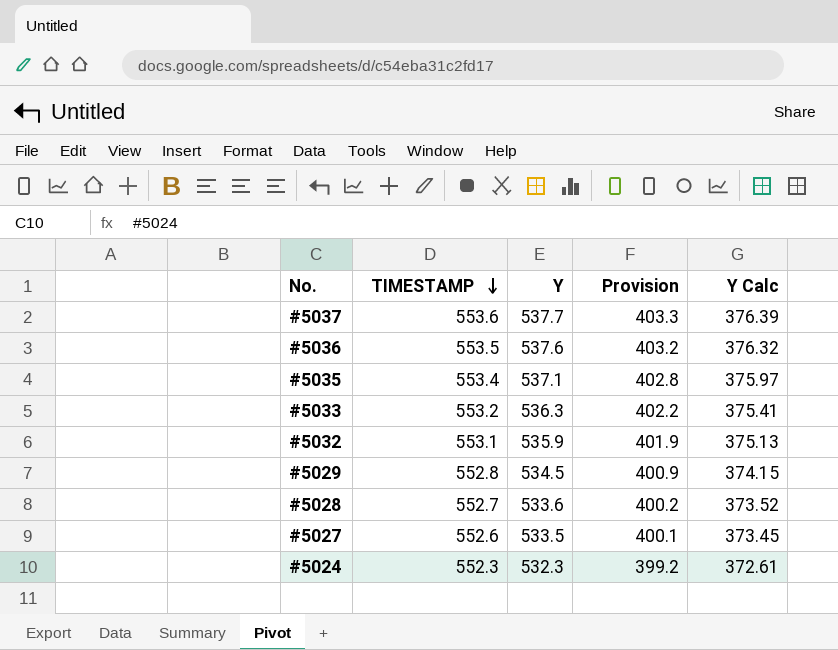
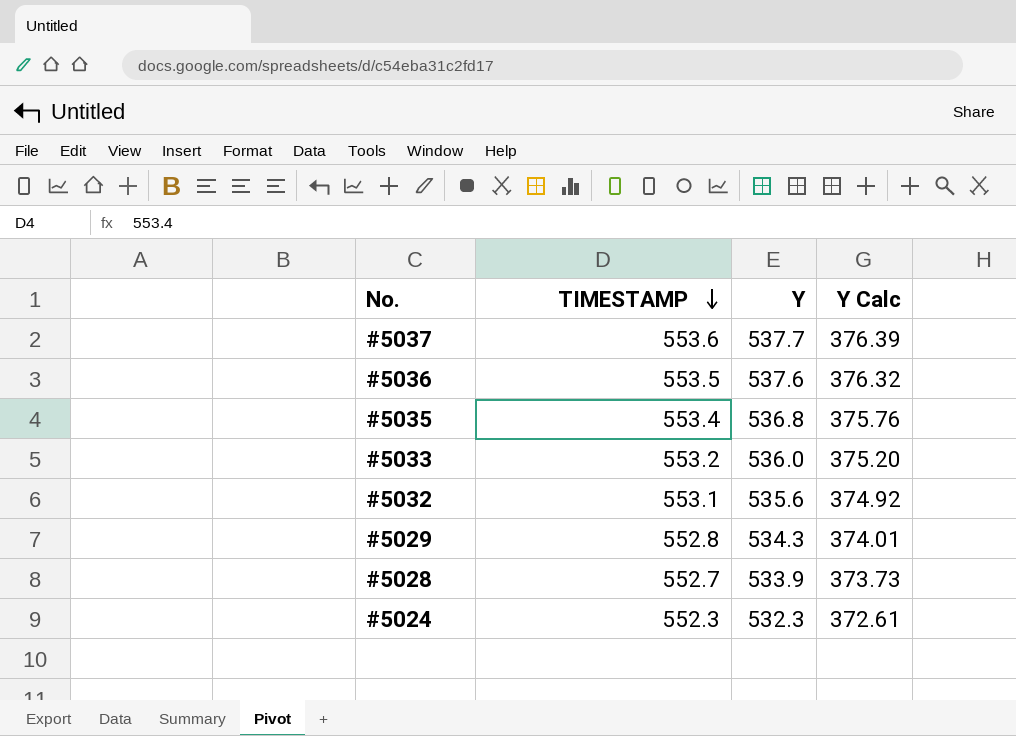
column Provision | formula: [Y] * 0.75 -> none
row #5027: 552.6 | 533.5 | 400.1 | 373.45 -> none
#5035 | Y: 537.1 -> 536.8
#5035 | Y Calc: 375.97 -> 375.76
#5033 | Y: 536.3 -> 536.0
#5033 | Y Calc: 375.41 -> 375.20
#5032 | Y: 535.9 -> 535.6
#5032 | Y Calc: 375.13 -> 374.92
#5029 | Y: 534.5 -> 534.3
#5029 | Y Calc: 374.15 -> 374.01
#5028 | Y: 533.6 -> 533.9
#5028 | Y Calc: 373.52 -> 373.73

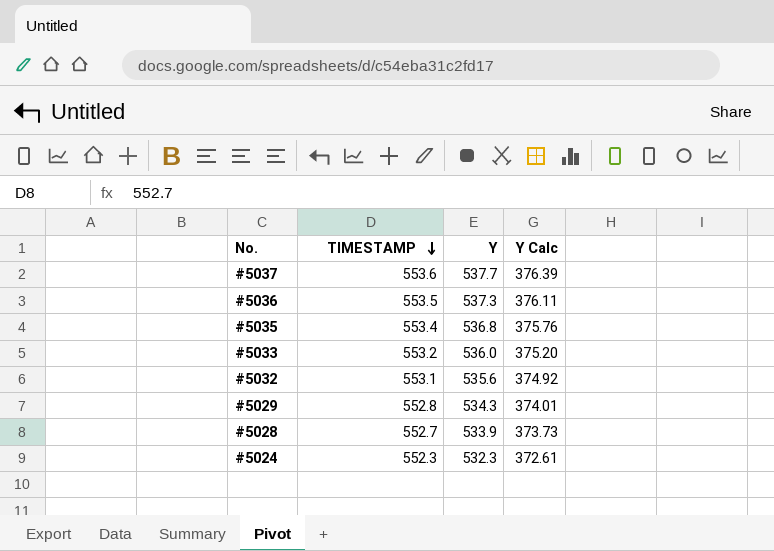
#5036 | Y: 537.6 -> 537.3
#5036 | Y Calc: 376.32 -> 376.11

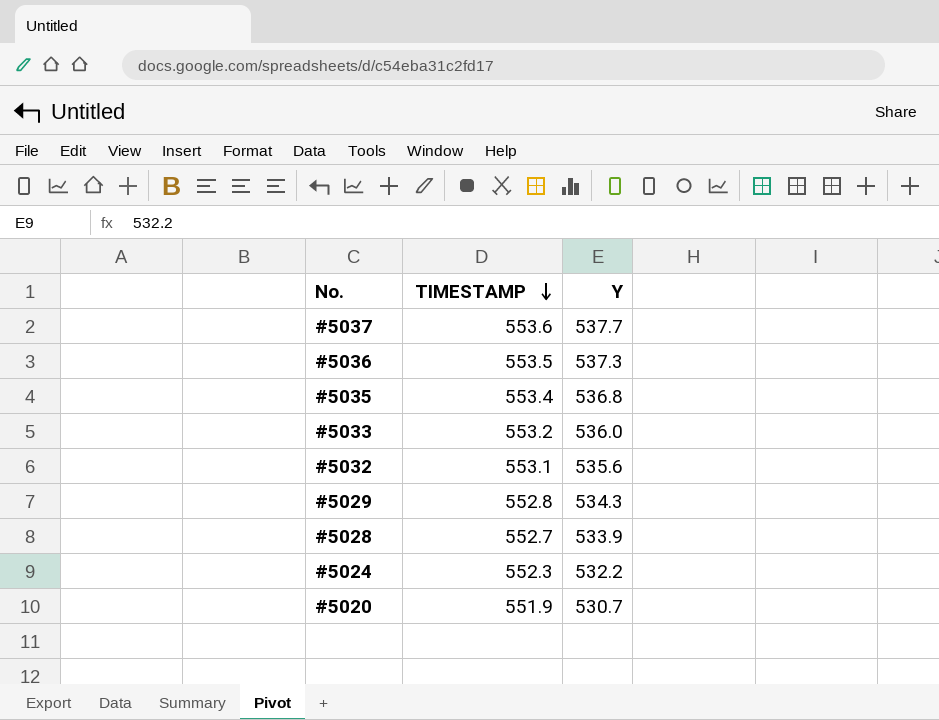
column Y Calc | formula: [Y] * 0.7 -> none
#5024 | Y: 532.3 -> 532.2
row #5020: none -> 551.9 | 530.7

